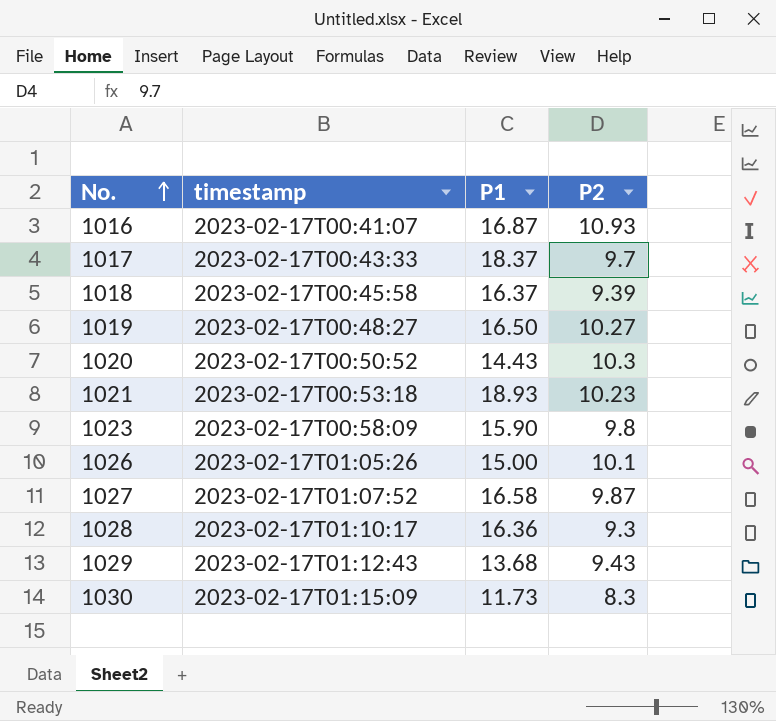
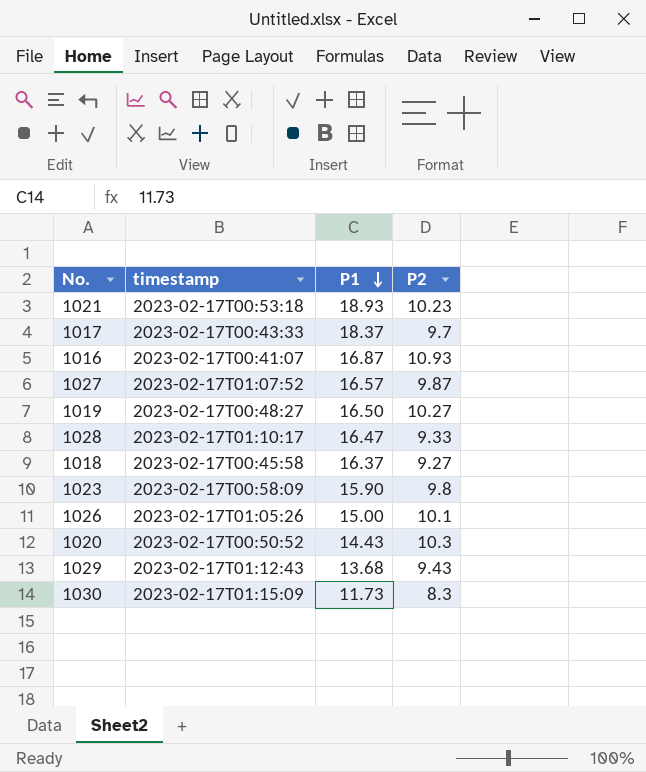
row order: No. ascending -> P1 descending
1027 | P1: 16.58 -> 16.57
1028 | P1: 16.36 -> 16.47
1028 | P2: 9.3 -> 9.33
1018 | P2: 9.39 -> 9.27

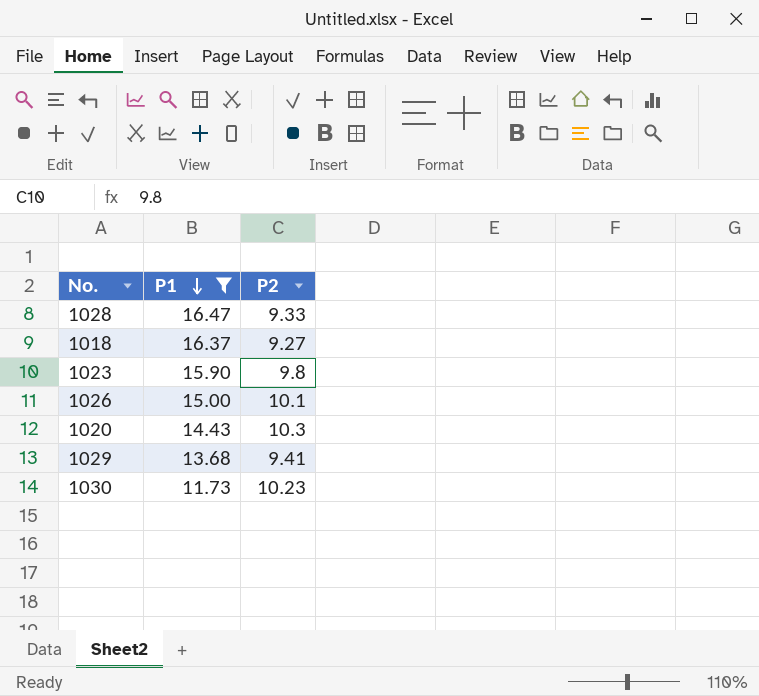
filter: none -> P1 <= 16.47
column timestamp | position: 2 -> none
1029 | P2: 9.43 -> 9.41
1030 | P2: 8.3 -> 10.23

